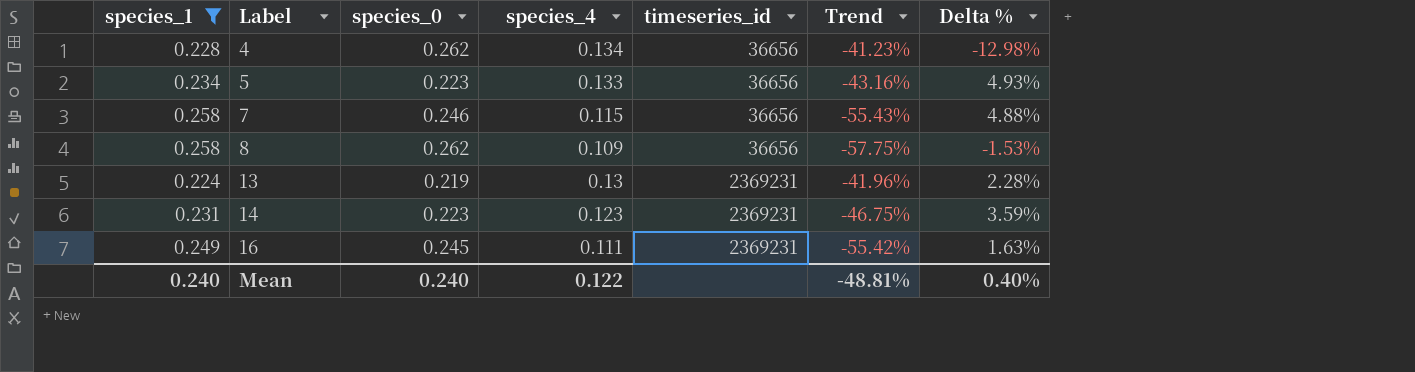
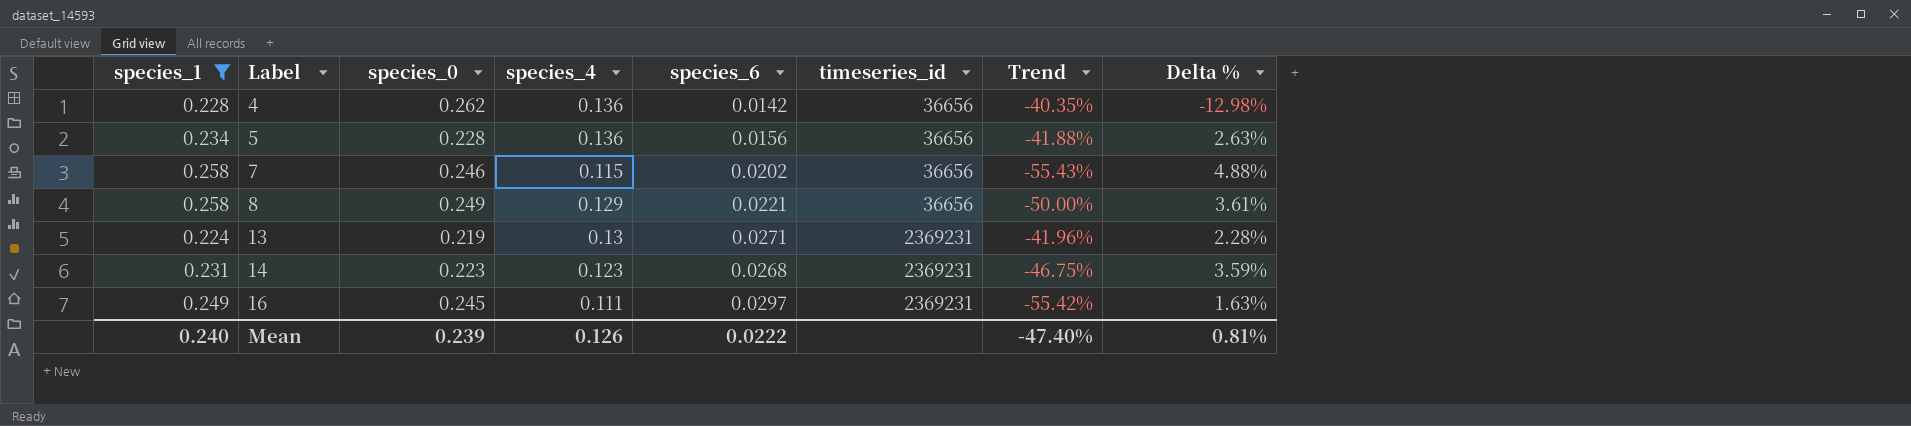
column species_6 | position: none -> 5
4 | species_4: 0.134 -> 0.136
4 | Trend: -41.23% -> -40.35%
5 | species_0: 0.223 -> 0.228
5 | species_4: 0.133 -> 0.136
5 | Trend: -43.16% -> -41.88%
5 | Delta %: 4.93% -> 2.63%
8 | species_0: 0.262 -> 0.249
8 | species_4: 0.109 -> 0.129
8 | Trend: -57.75% -> -50.00%
8 | Delta %: -1.53% -> 3.61%
Mean | species_0: 0.240 -> 0.239
Mean | species_4: 0.122 -> 0.126
Mean | Trend: -48.81% -> -47.40%
Mean | Delta %: 0.40% -> 0.81%

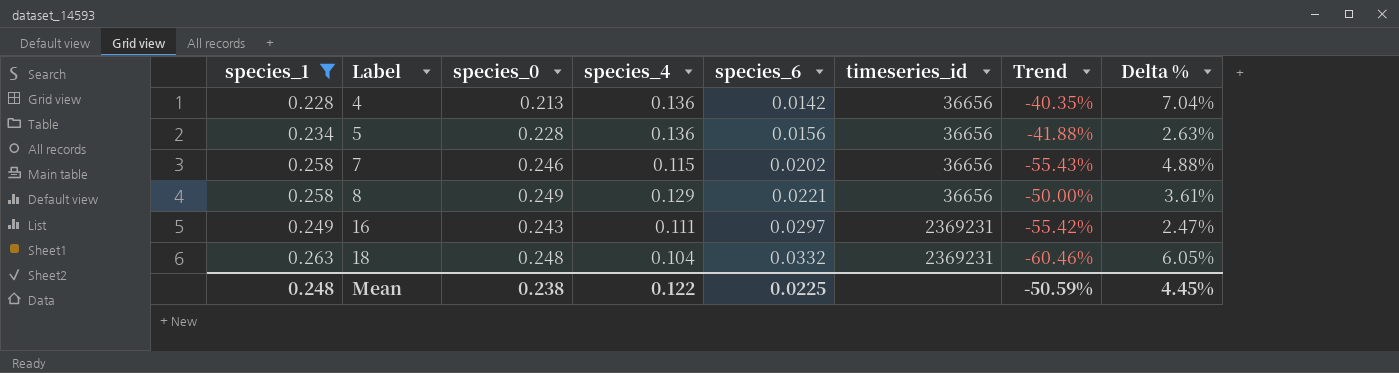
row 13: 0.224 | 0.219 | 0.13 | 0.0271 | 2369231 | -41.96% | 2.28% -> none
row 14: 0.231 | 0.223 | 0.123 | 0.0268 | 2369231 | -46.75% | 3.59% -> none
4 | species_0: 0.262 -> 0.213
4 | Delta %: -12.98% -> 7.04%
16 | species_0: 0.245 -> 0.243
16 | Delta %: 1.63% -> 2.47%
row 18: none -> 0.263 | 0.248 | 0.104 | 0.0332 | 2369231 | -60.46% | 6.05%
Mean | species_1: 0.240 -> 0.248
Mean | species_0: 0.239 -> 0.238
Mean | species_4: 0.126 -> 0.122
Mean | species_6: 0.0222 -> 0.0225
Mean | Trend: -47.40% -> -50.59%
Mean | Delta %: 0.81% -> 4.45%

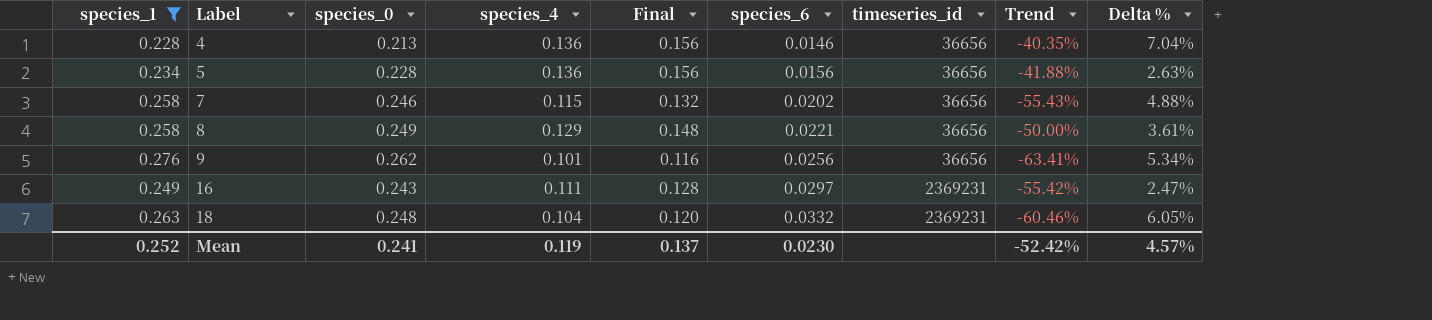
column Final | formula: none -> [species_4] * 1.15
4 | species_6: 0.0142 -> 0.0146
row 9: none -> 0.276 | 0.262 | 0.101 | 0.116 | 0.0256 | 36656 | -63.41% | 5.34%
Mean | species_1: 0.248 -> 0.252
Mean | species_0: 0.238 -> 0.241
Mean | species_4: 0.122 -> 0.119
Mean | species_6: 0.0225 -> 0.0230
Mean | Trend: -50.59% -> -52.42%
Mean | Delta %: 4.45% -> 4.57%

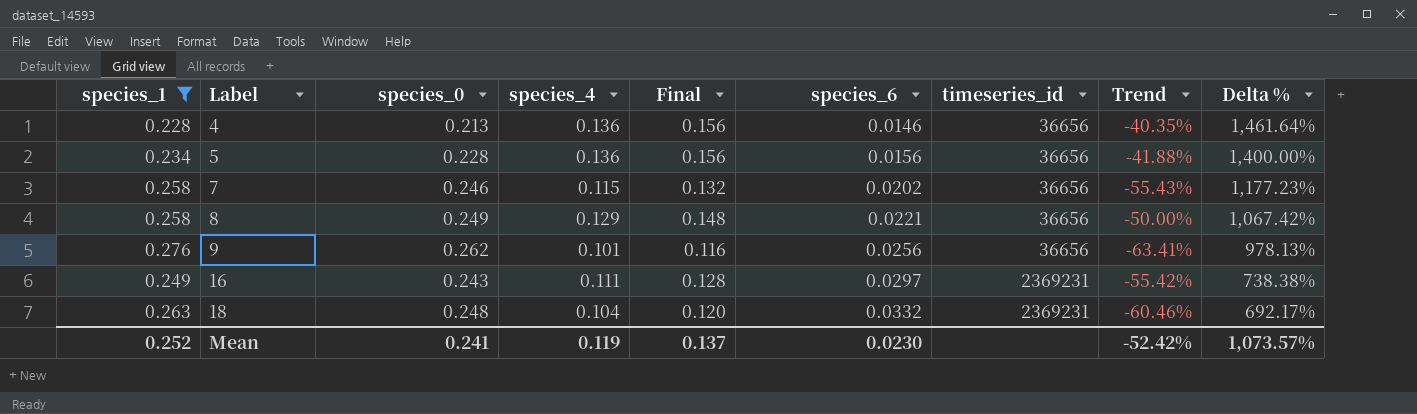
column Delta % | formula: ([species_1] - [species_0]) / [species_0] -> ([species_1] - [species_6]) / [species_6]
Mean | Delta %: 4.57% -> 1,073.57%

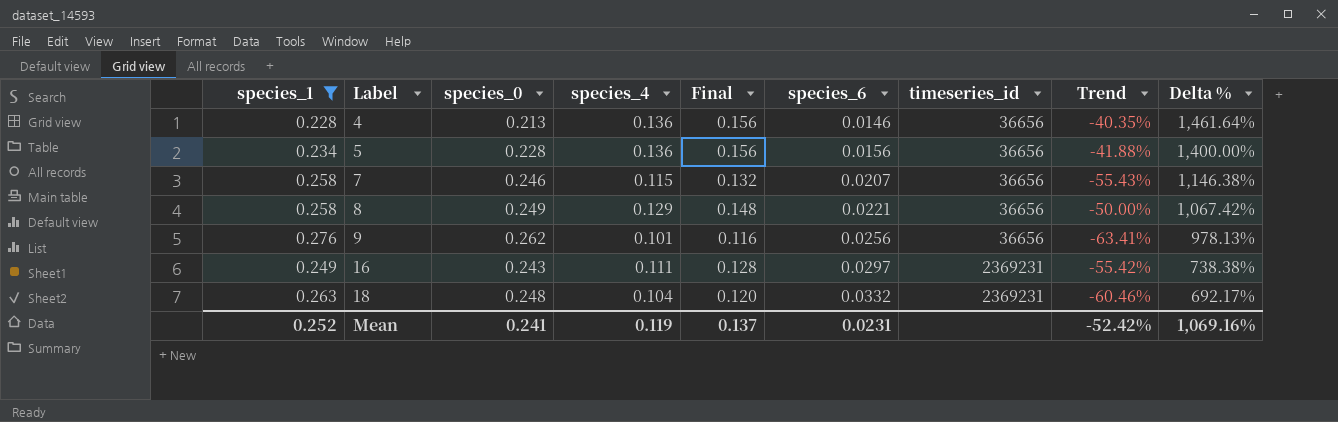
7 | species_6: 0.0202 -> 0.0207
7 | Delta %: 1,177.23% -> 1,146.38%
Mean | species_6: 0.0230 -> 0.0231
Mean | Delta %: 1,073.57% -> 1,069.16%

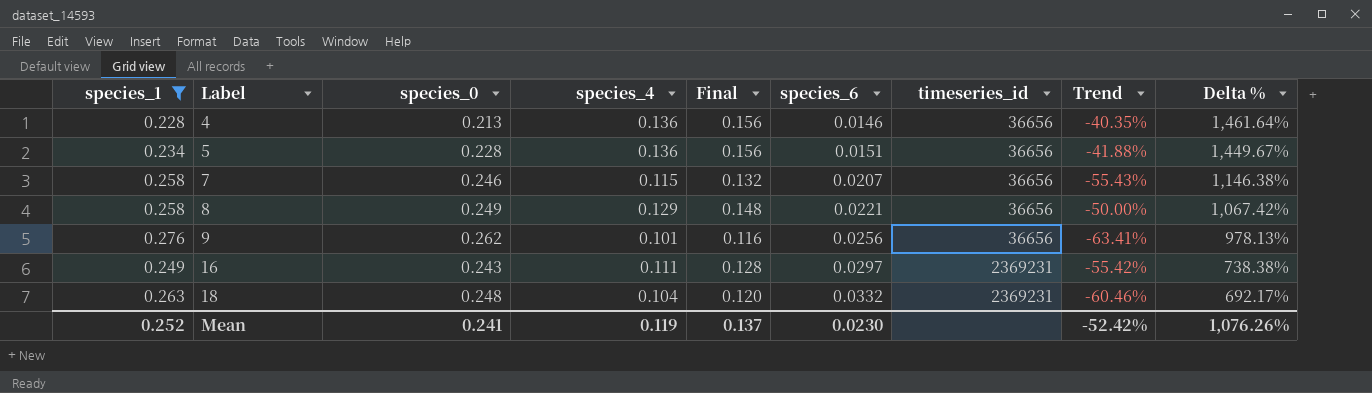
5 | species_6: 0.0156 -> 0.0151
5 | Delta %: 1,400.00% -> 1,449.67%
Mean | species_6: 0.0231 -> 0.0230
Mean | Delta %: 1,069.16% -> 1,076.26%

